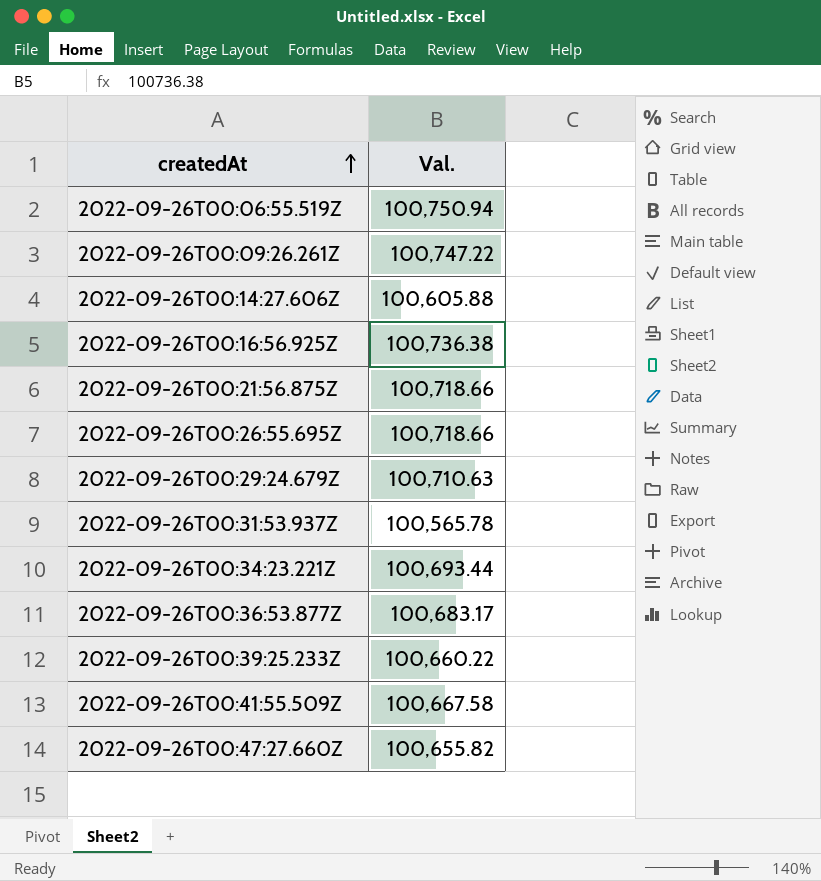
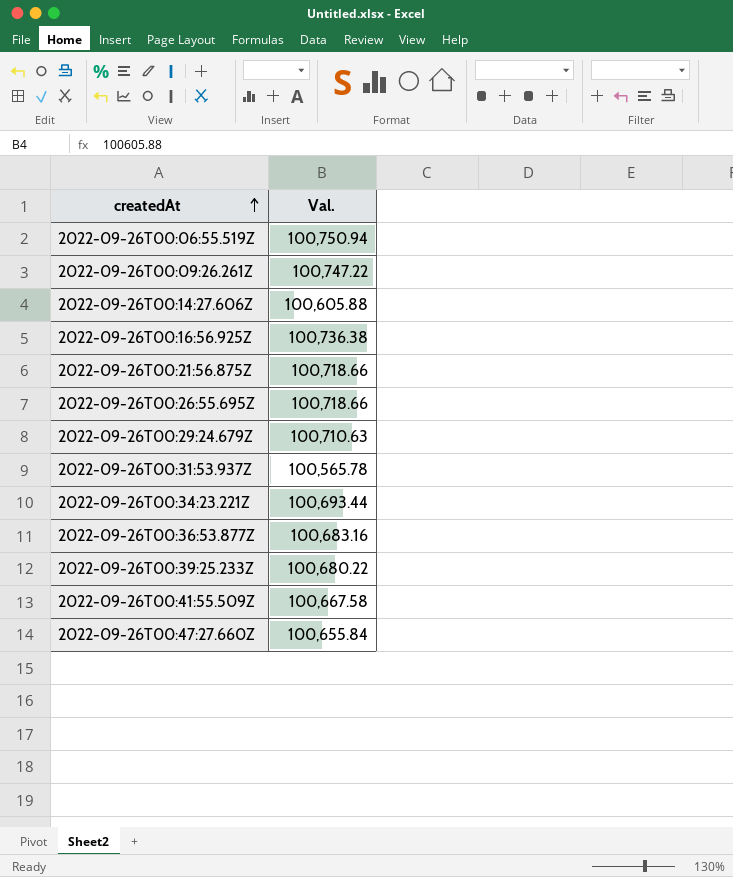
2022-09-26T00:36:53.877Z | Val.: 100,683.17 -> 100,683.16
2022-09-26T00:39:25.233Z | Val.: 100,660.22 -> 100,680.22
2022-09-26T00:47:27.660Z | Val.: 100,655.82 -> 100,655.84

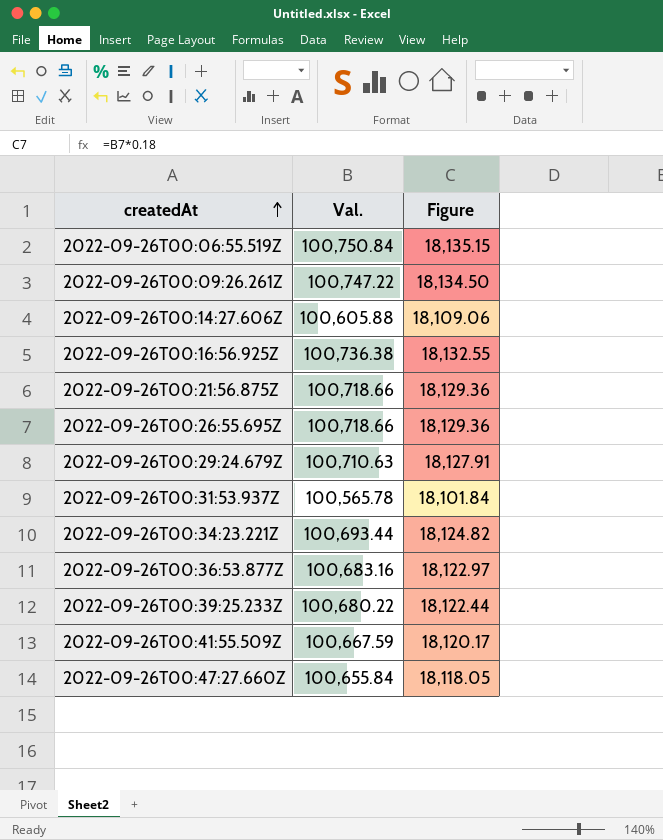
column Figure | formula: none -> [Val.] * 0.18
2022-09-26T00:06:55.519Z | Val.: 100,750.94 -> 100,750.84
2022-09-26T00:41:55.509Z | Val.: 100,667.58 -> 100,667.59

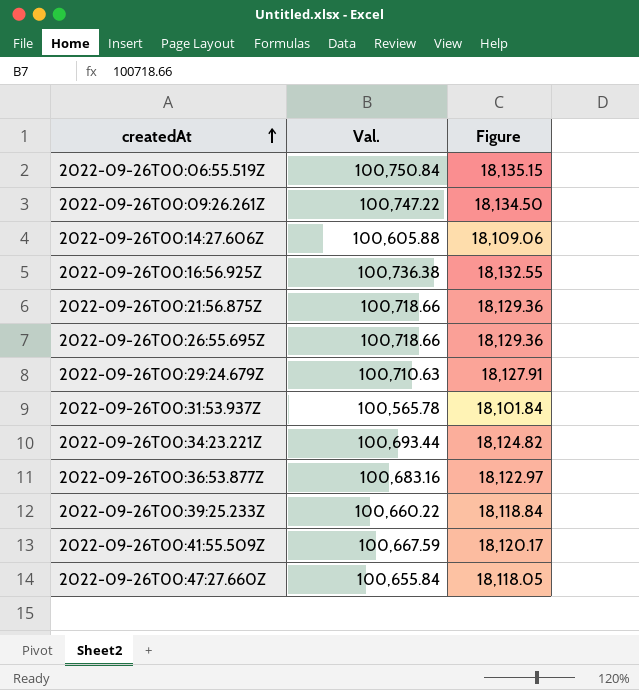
2022-09-26T00:39:25.233Z | Val.: 100,680.22 -> 100,660.22
2022-09-26T00:39:25.233Z | Figure: 18,122.44 -> 18,118.84

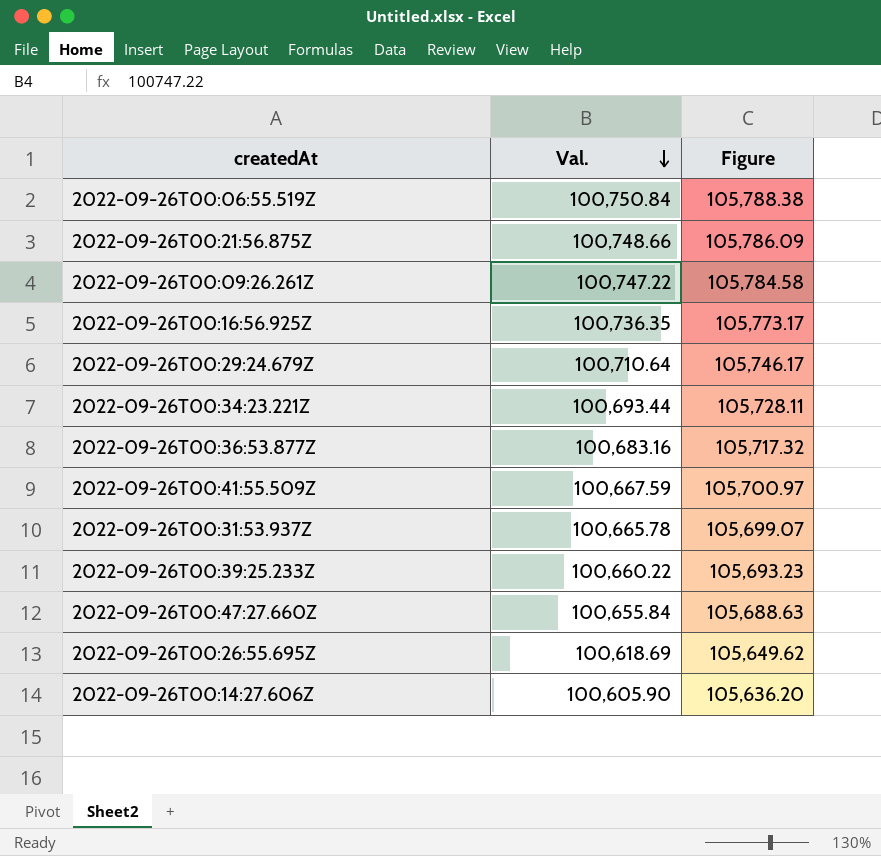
row order: createdAt ascending -> Val. descending
column Figure | formula: [Val.] * 0.18 -> [Val.] * 1.05
2022-09-26T00:21:56.875Z | Val.: 100,718.66 -> 100,748.66
2022-09-26T00:16:56.925Z | Val.: 100,736.38 -> 100,736.35
2022-09-26T00:29:24.679Z | Val.: 100,710.63 -> 100,710.64
2022-09-26T00:31:53.937Z | Val.: 100,565.78 -> 100,665.78
2022-09-26T00:26:55.695Z | Val.: 100,718.66 -> 100,618.69
2022-09-26T00:14:27.606Z | Val.: 100,605.88 -> 100,605.90

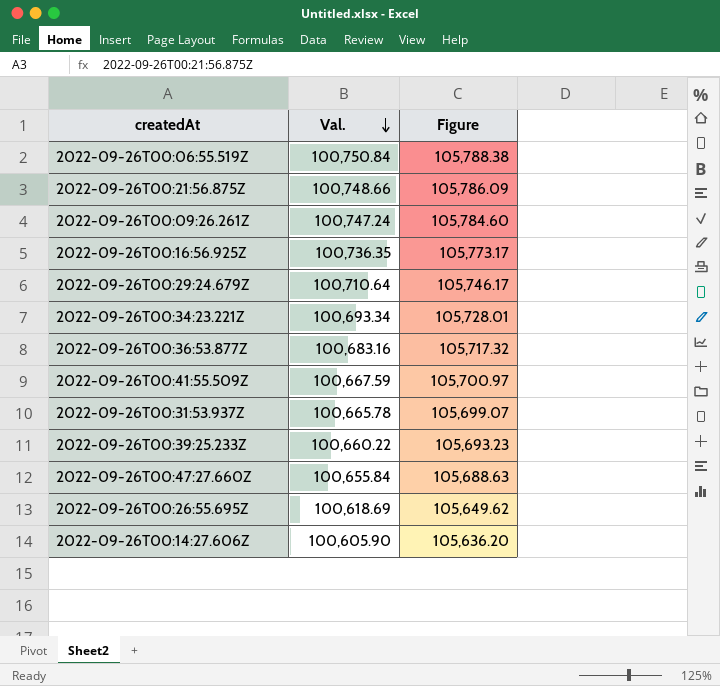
2022-09-26T00:09:26.261Z | Val.: 100,747.22 -> 100,747.24
2022-09-26T00:09:26.261Z | Figure: 105,784.58 -> 105,784.60
2022-09-26T00:34:23.221Z | Val.: 100,693.44 -> 100,693.34
2022-09-26T00:34:23.221Z | Figure: 105,728.11 -> 105,728.01

